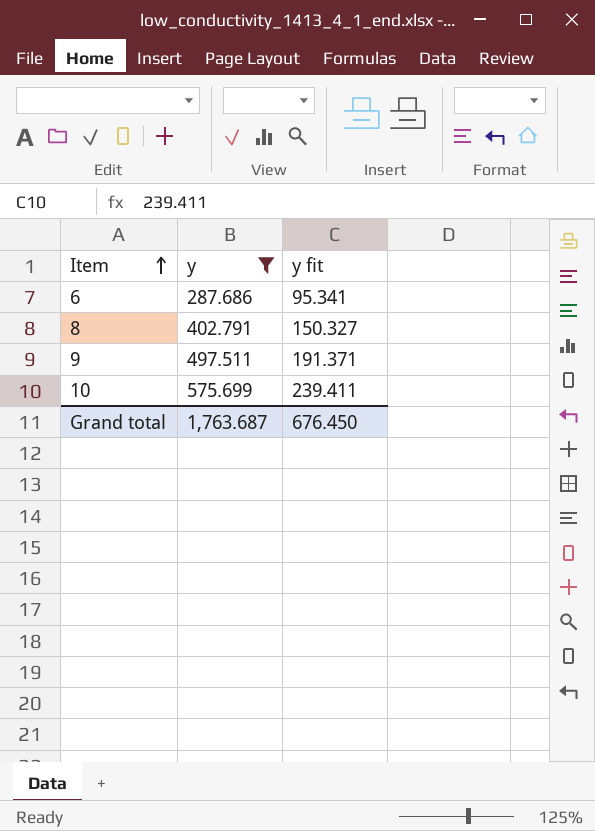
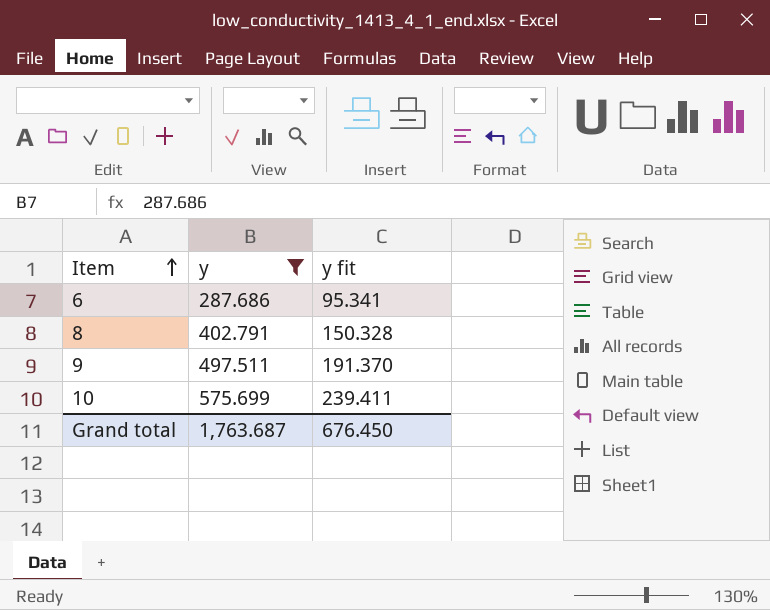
8 | y fit: 150.327 -> 150.328
9 | y fit: 191.371 -> 191.370

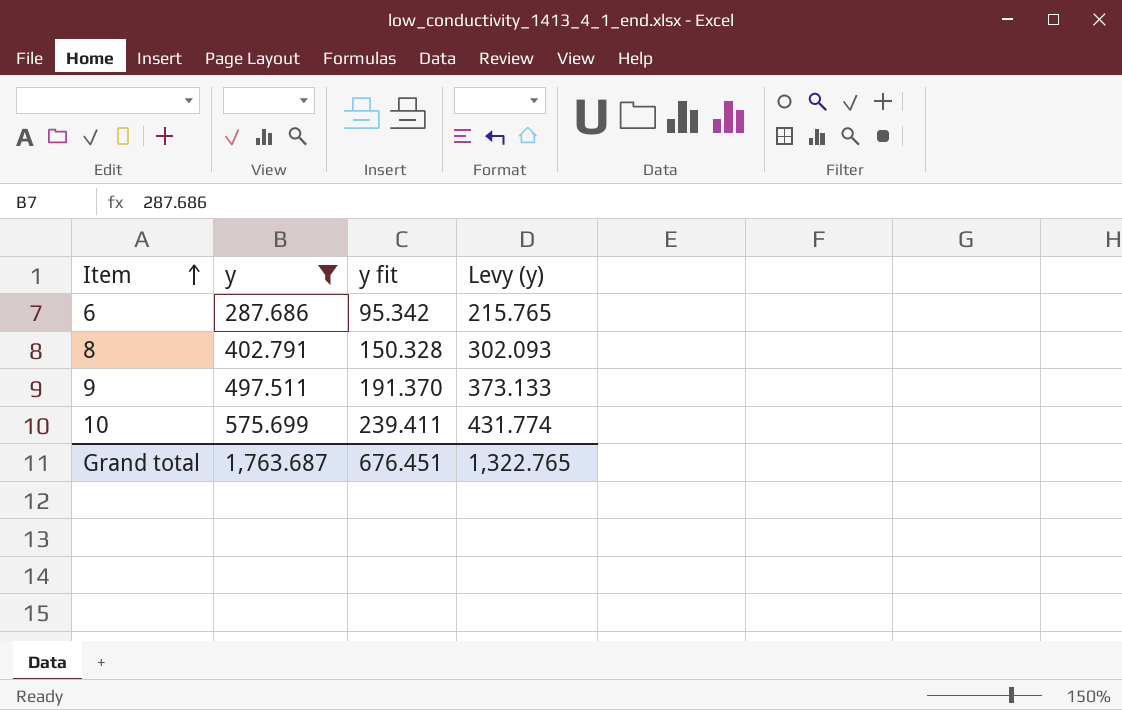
column Levy (y) | formula: none -> [y] * 0.75
6 | y fit: 95.341 -> 95.342
Grand total | y fit: 676.450 -> 676.451

